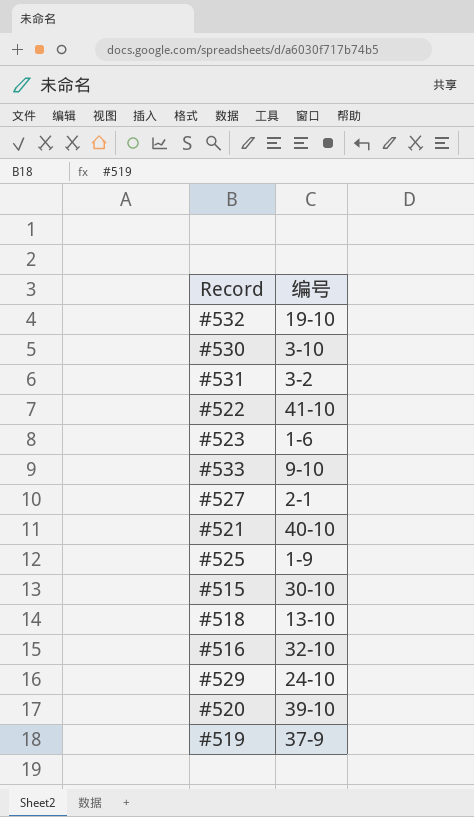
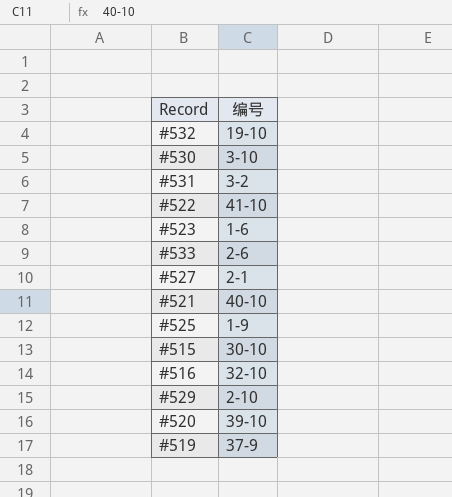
row #518: 13-10 -> none
#533 | 编号: 9-10 -> 2-6
#529 | 编号: 24-10 -> 2-10

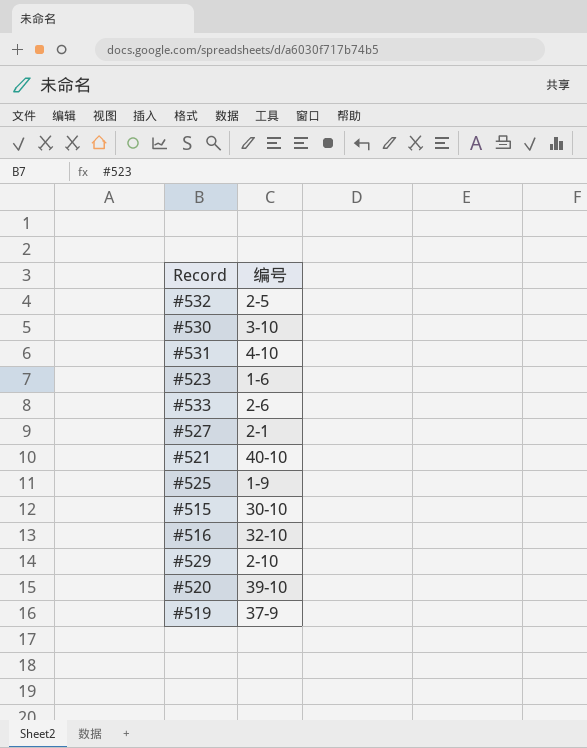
row #522: 41-10 -> none
#532 | 编号: 19-10 -> 2-5
#531 | 编号: 3-2 -> 4-10

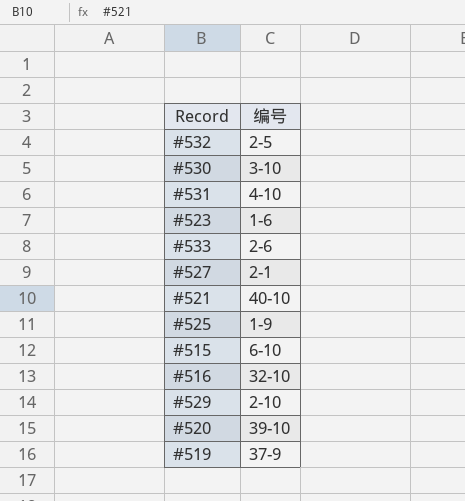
#515 | 编号: 30-10 -> 6-10

